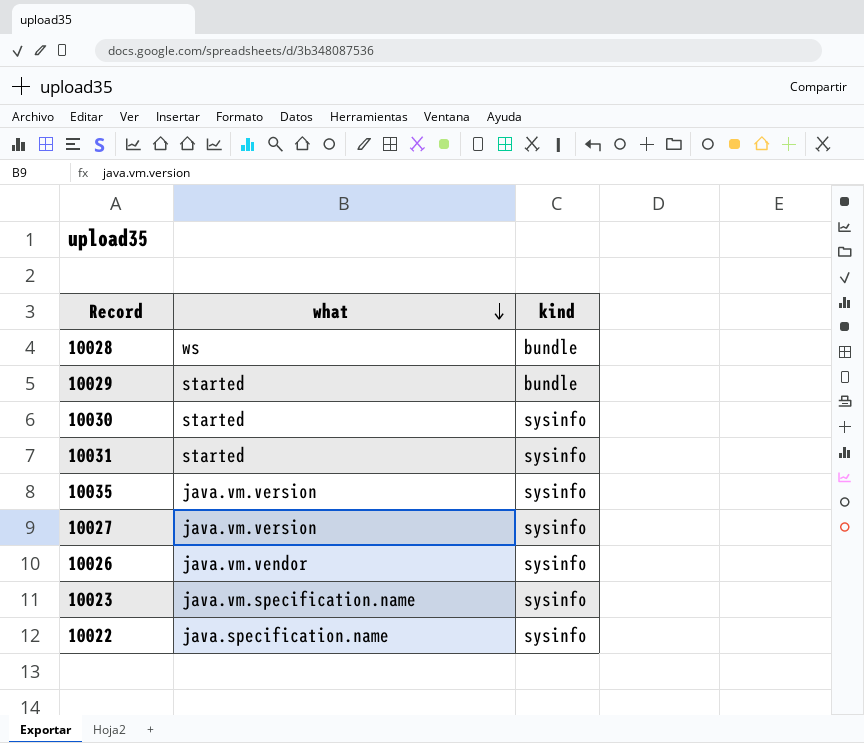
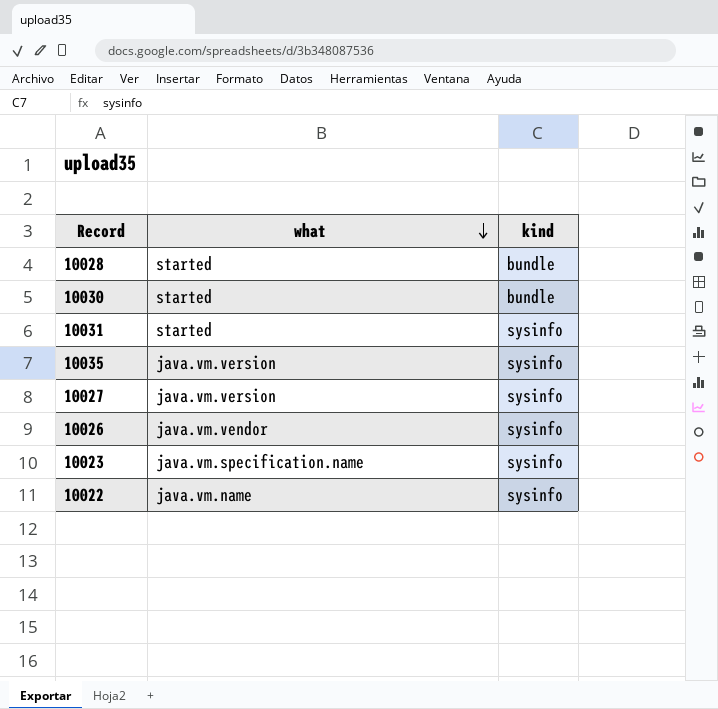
row 10029: started | bundle -> none
10028 | what: ws -> started
10030 | kind: sysinfo -> bundle
10022 | what: java.specification.name -> java.vm.name

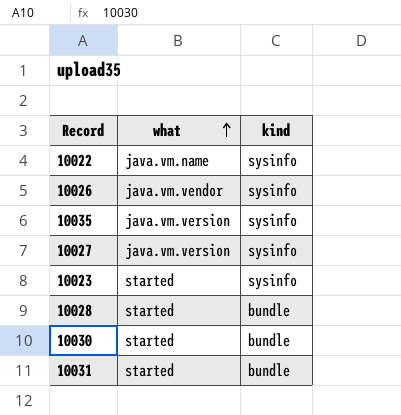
row order: what descending -> what ascending
10023 | what: java.vm.specification.name -> started
10031 | kind: sysinfo -> bundle

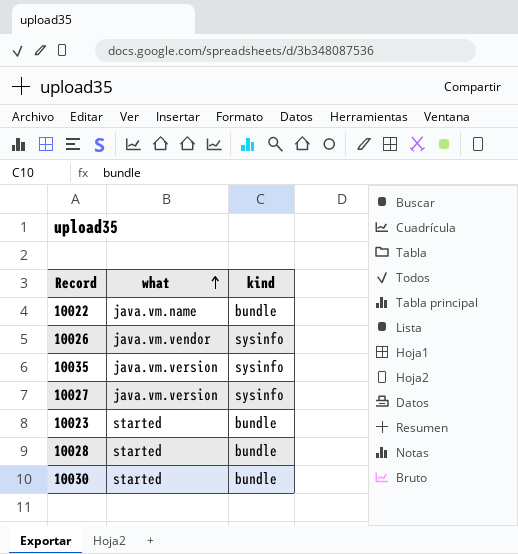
row 10031: started | bundle -> none
10022 | kind: sysinfo -> bundle
10023 | kind: sysinfo -> bundle

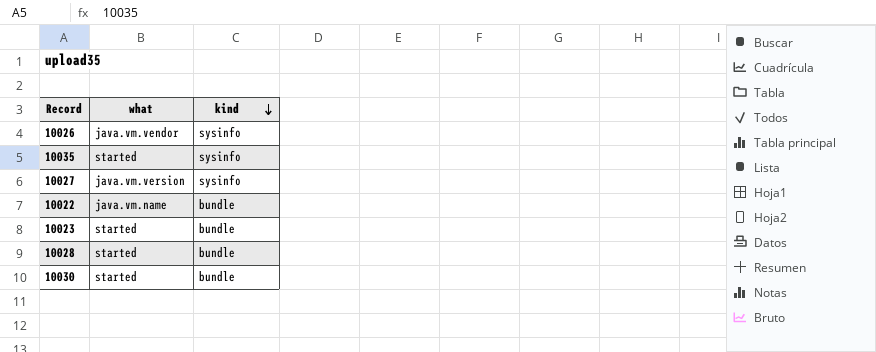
row order: what ascending -> kind descending
10035 | what: java.vm.version -> started

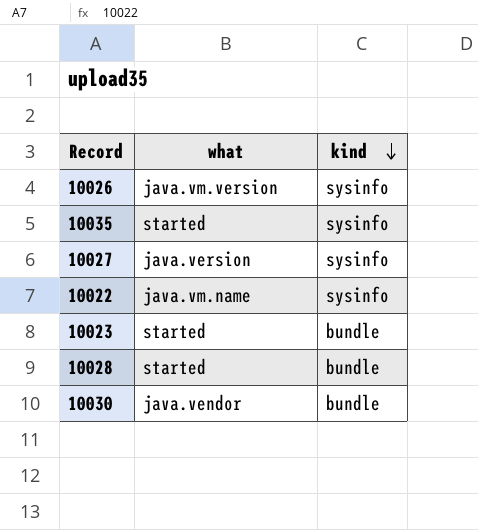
10026 | what: java.vm.vendor -> java.vm.version
10027 | what: java.vm.version -> java.version
10022 | kind: bundle -> sysinfo
10030 | what: started -> java.vendor

